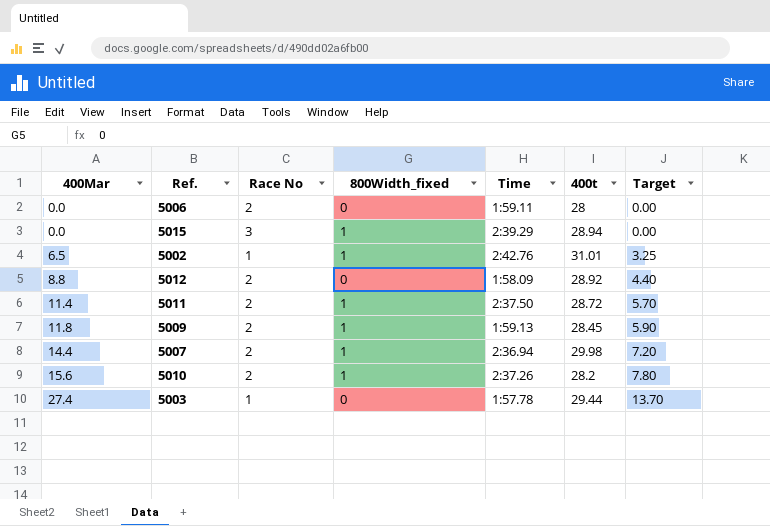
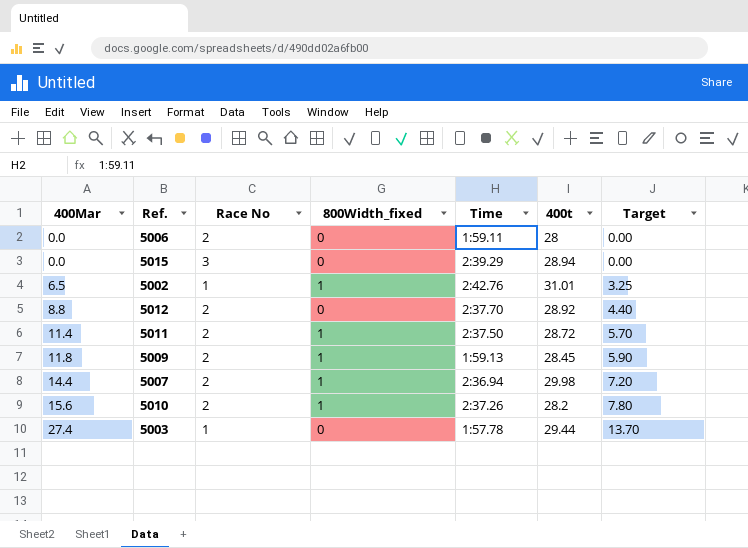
5015 | 800Width_fixed: 1 -> 0
5012 | Time: 1:58.09 -> 2:37.70

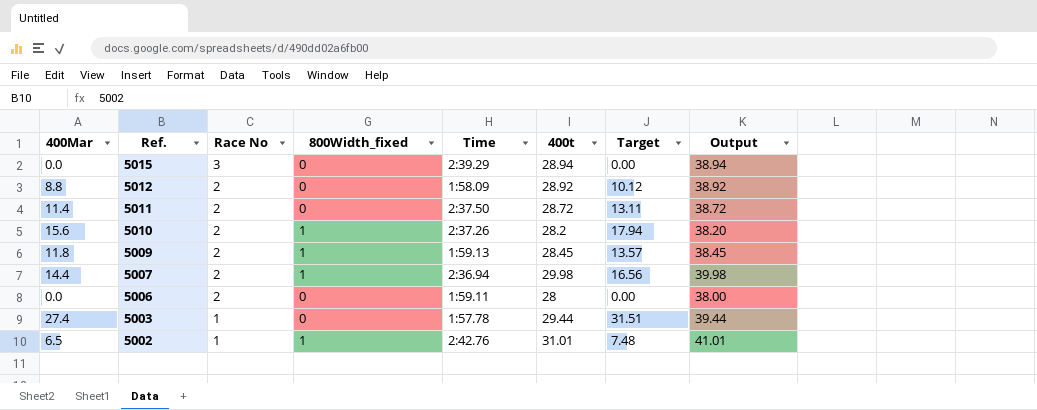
row order: 400Mar ascending -> Ref. descending
column Target | formula: [400Mar] * 0.5 -> [400Mar] * 1.15
column Output | formula: none -> [400t] + 10
5012 | Time: 2:37.70 -> 1:58.09
5011 | 800Width_fixed: 1 -> 0

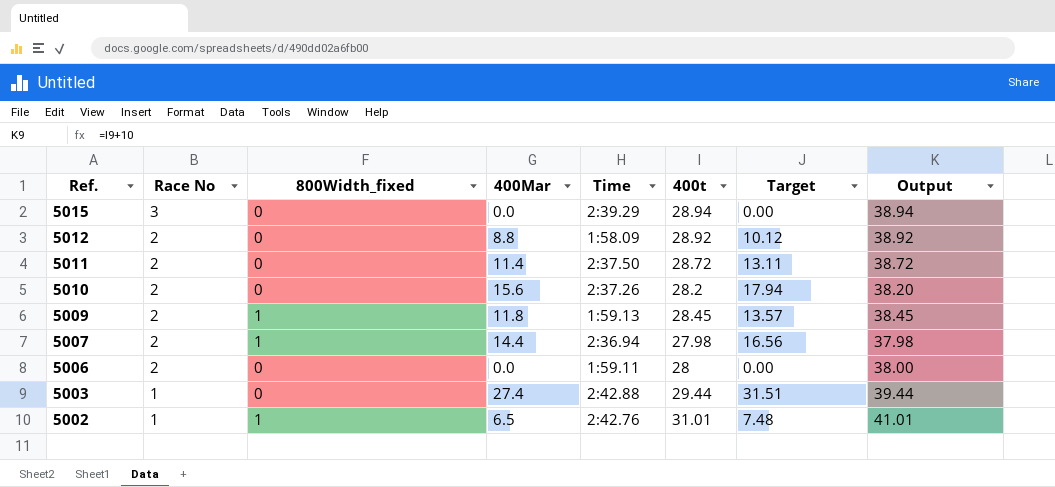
column 400Mar | position: 1 -> 4
5010 | 800Width_fixed: 1 -> 0
5007 | 400t: 29.98 -> 27.98
5007 | Output: 39.98 -> 37.98
5003 | Time: 1:57.78 -> 2:42.88

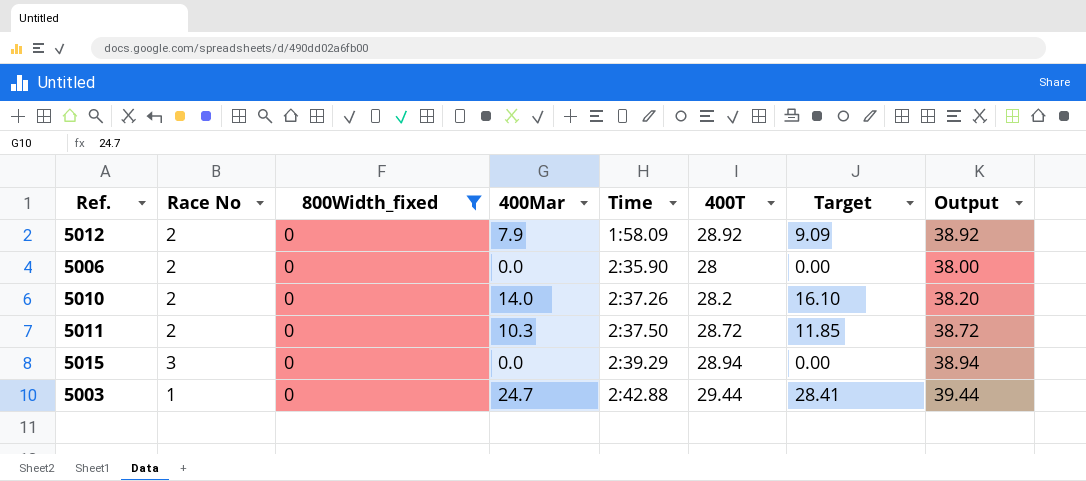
filter: none -> 800Width_fixed = 0
row order: Ref. descending -> Time ascending
column name: 400t -> 400T
5012 | 400Mar: 8.8 -> 7.9
5012 | Target: 10.12 -> 9.09
5006 | Time: 1:59.11 -> 2:35.90
5010 | 400Mar: 15.6 -> 14.0
5010 | Target: 17.94 -> 16.10
5011 | 400Mar: 11.4 -> 10.3
5011 | Target: 13.11 -> 11.85
5003 | 400Mar: 27.4 -> 24.7
5003 | Target: 31.51 -> 28.41

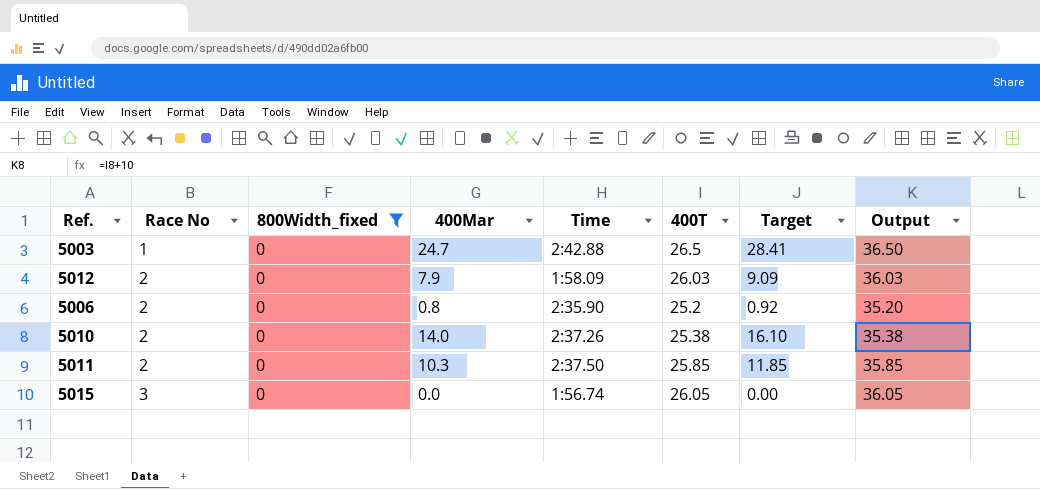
row order: Time ascending -> Race No ascending
5003 | 400T: 29.44 -> 26.5
5003 | Output: 39.44 -> 36.50
5012 | 400T: 28.92 -> 26.03
5012 | Output: 38.92 -> 36.03
5006 | 400Mar: 0.0 -> 0.8
5006 | 400T: 28 -> 25.2
5006 | Target: 0.00 -> 0.92
5006 | Output: 38.00 -> 35.20
5010 | 400T: 28.2 -> 25.38
5010 | Output: 38.20 -> 35.38
5011 | 400T: 28.72 -> 25.85
5011 | Output: 38.72 -> 35.85
5015 | Time: 2:39.29 -> 1:56.74
5015 | 400T: 28.94 -> 26.05
5015 | Output: 38.94 -> 36.05

